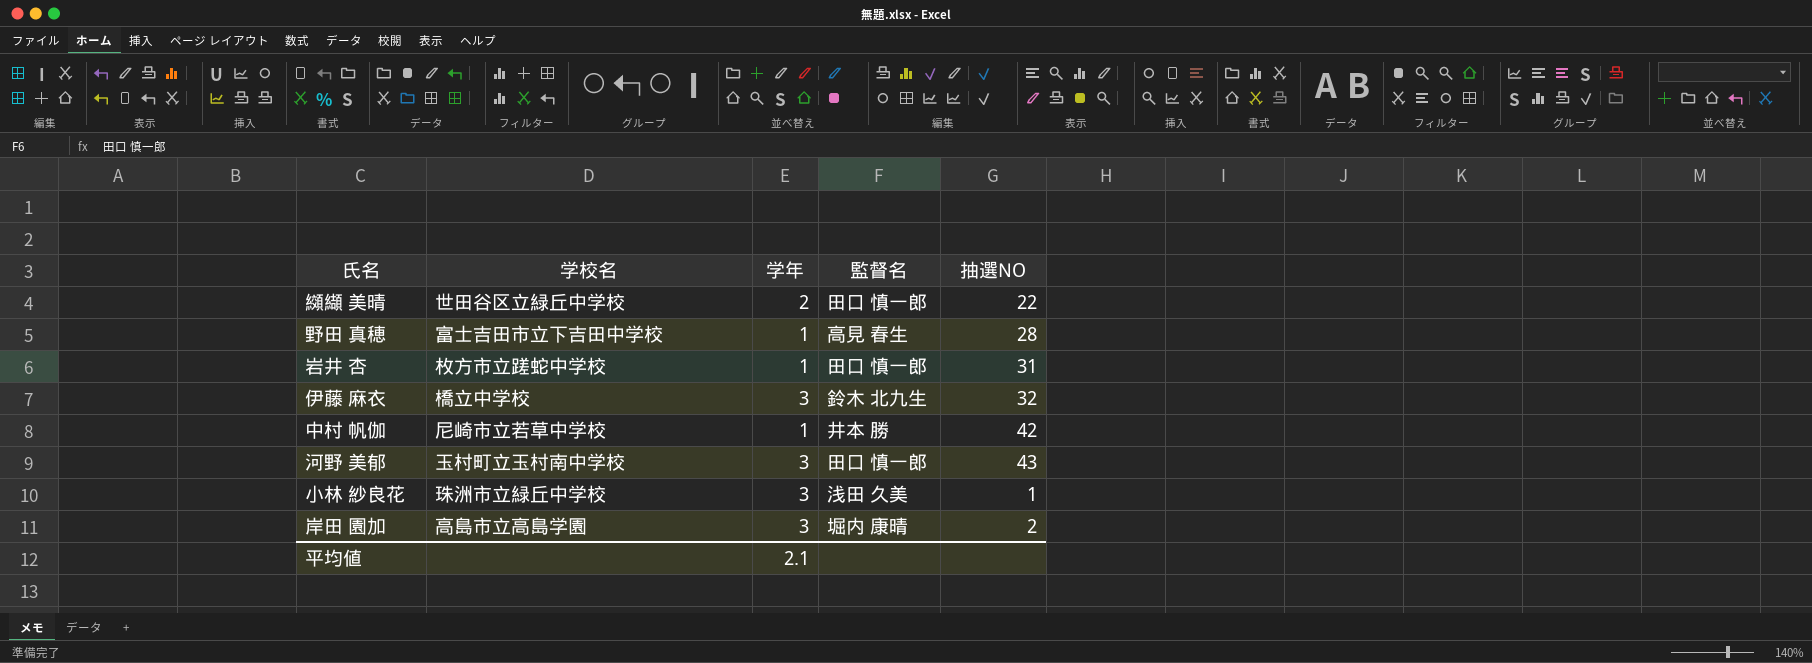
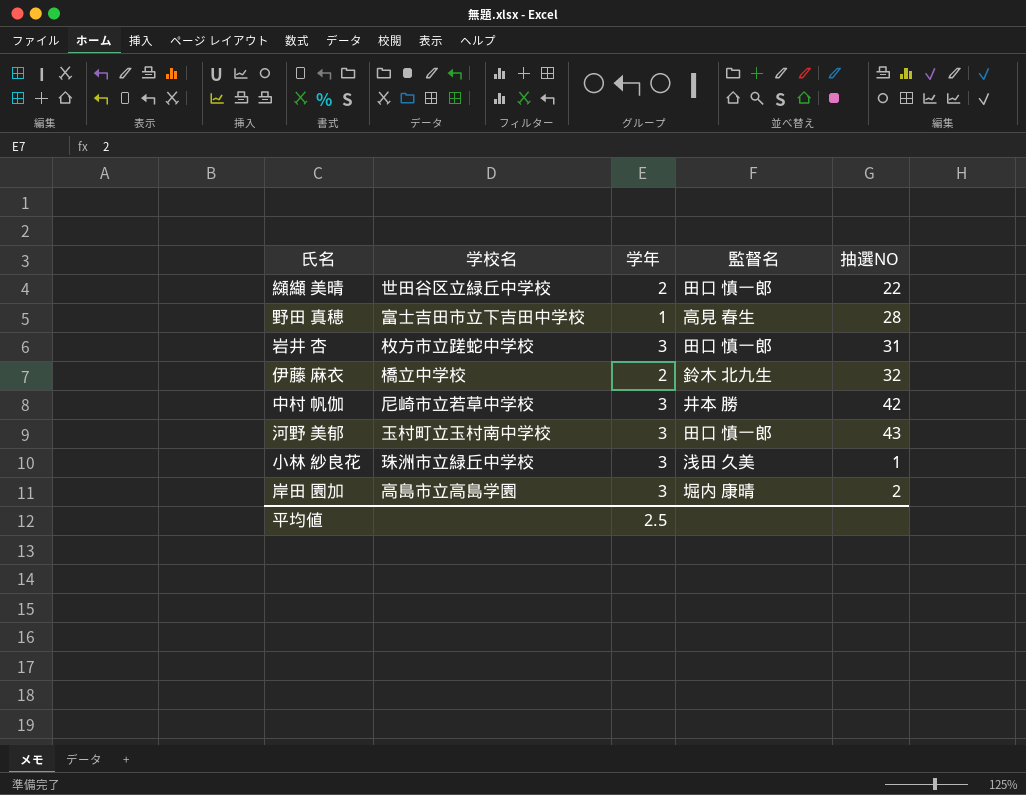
岩井 杏 | 学年: 1 -> 3
伊藤 麻衣 | 学年: 3 -> 2
中村 帆伽 | 学年: 1 -> 3
平均値 | 学年: 2.1 -> 2.5

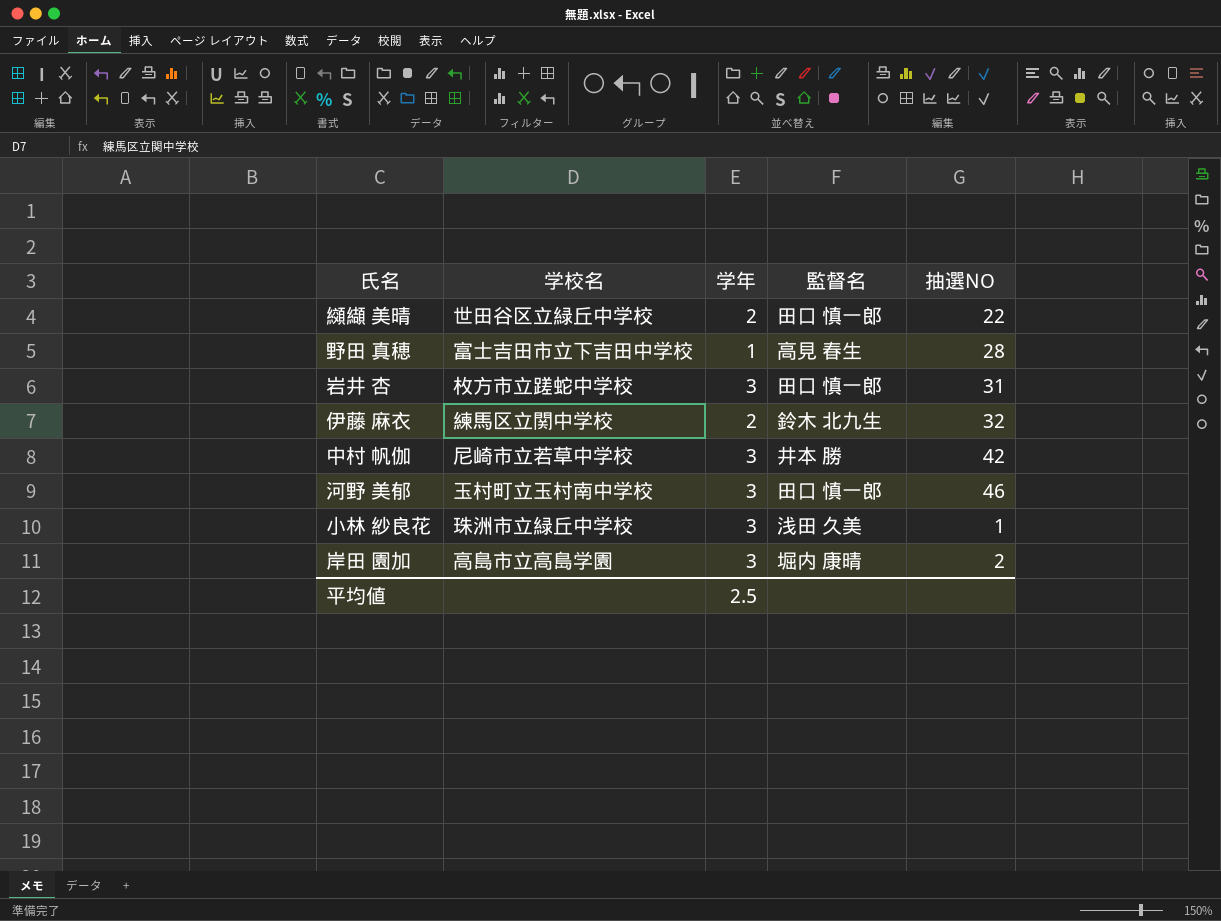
伊藤 麻衣 | 学校名: 橋立中学校 -> 練馬区立関中学校
河野 美郁 | 抽選NO: 43 -> 46

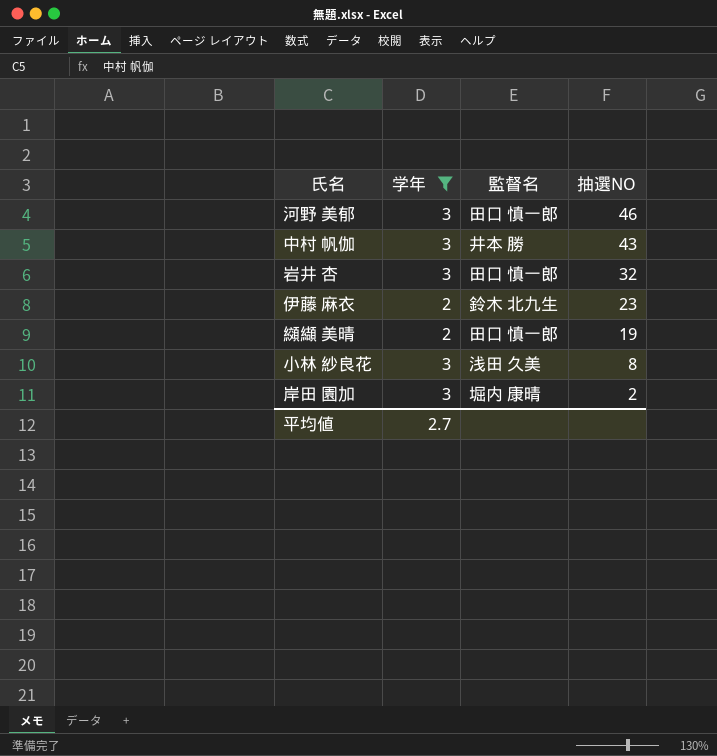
filter: none -> 学年 != 1
row order: none -> 抽選NO descending
column 学校名 | position: 2 -> none
中村 帆伽 | 抽選NO: 42 -> 43
岩井 杏 | 抽選NO: 31 -> 32
伊藤 麻衣 | 抽選NO: 32 -> 23
纐纈 美晴 | 抽選NO: 22 -> 19
小林 紗良花 | 抽選NO: 1 -> 8
平均値 | 学年: 2.5 -> 2.7

